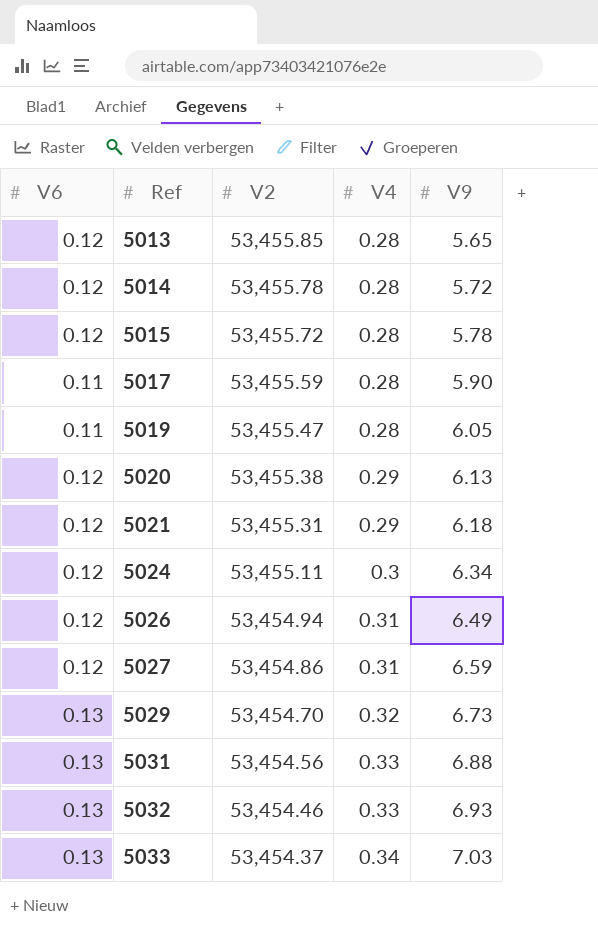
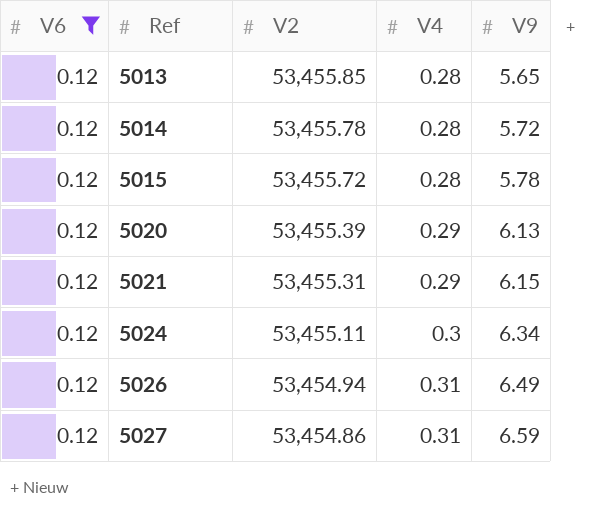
filter: none -> V6 = 0.12
5020 | V2: 53,455.38 -> 53,455.39
5021 | V9: 6.18 -> 6.15

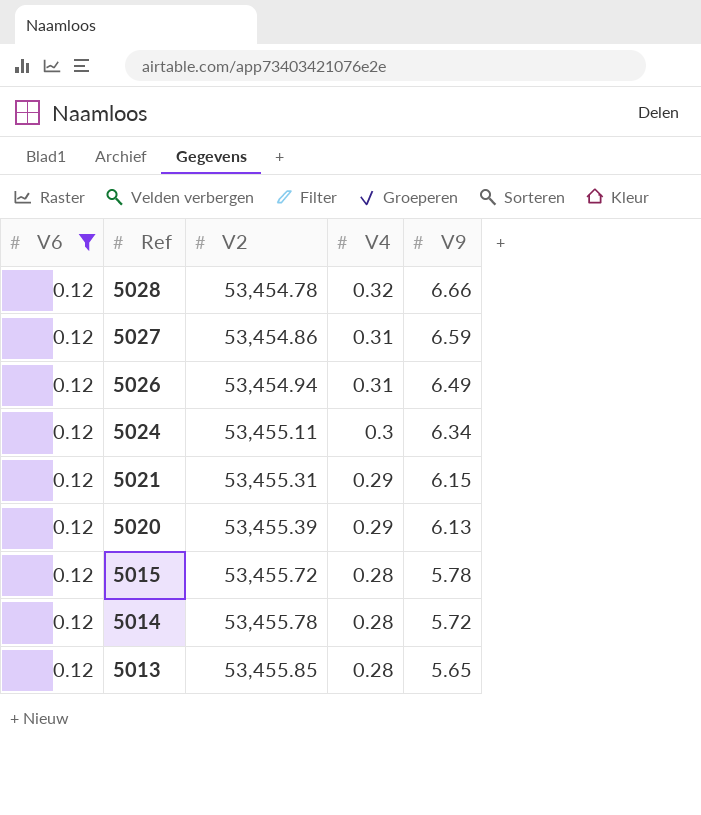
row order: Ref ascending -> Ref descending
row 5028: none -> 0.12 | 53,454.78 | 0.32 | 6.66

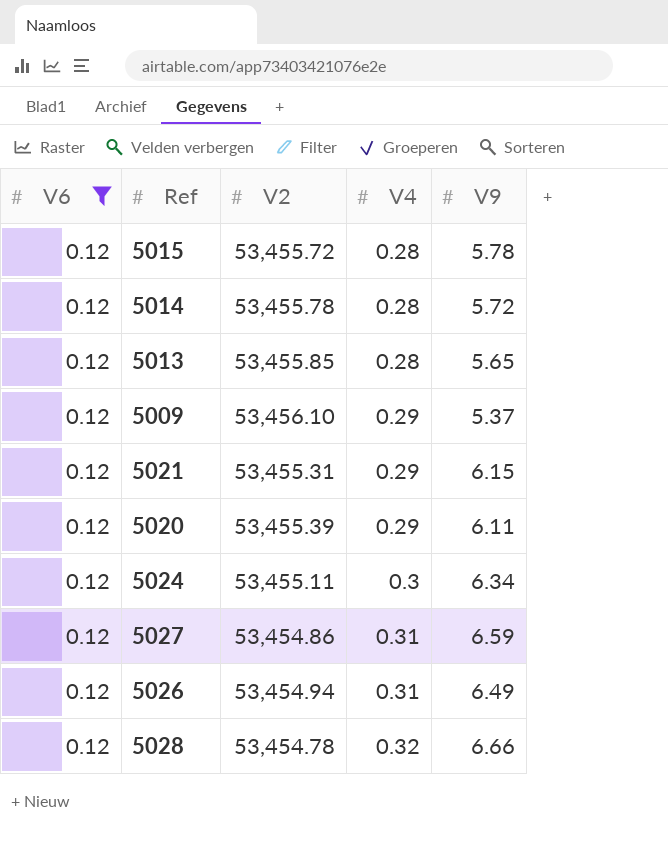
row order: Ref descending -> V4 ascending
row 5009: none -> 0.12 | 53,456.10 | 0.29 | 5.37
5020 | V9: 6.13 -> 6.11

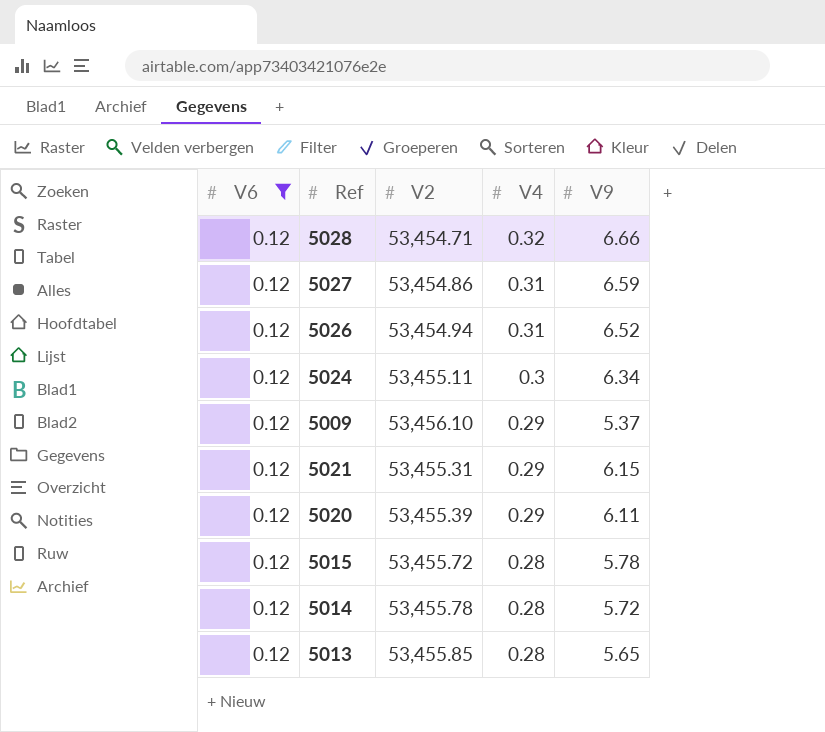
row order: V4 ascending -> V4 descending
5028 | V2: 53,454.78 -> 53,454.71
5026 | V9: 6.49 -> 6.52

